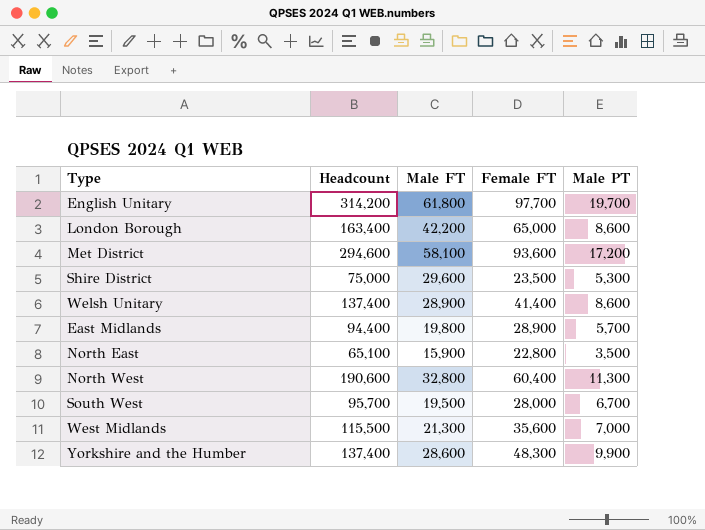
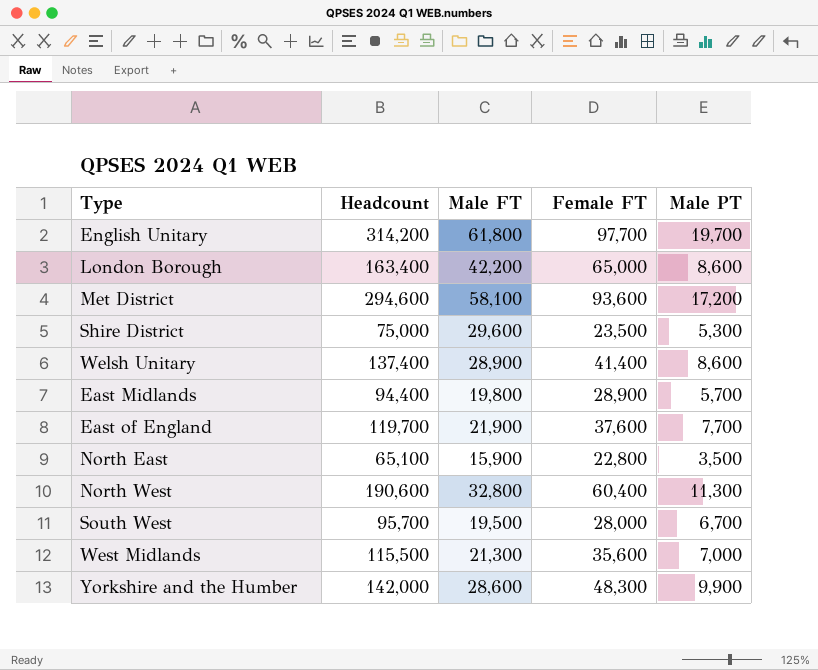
row East of England: none -> 119,700 | 21,900 | 37,600 | 7,700
Yorkshire and the Humber | Headcount: 137,400 -> 142,000

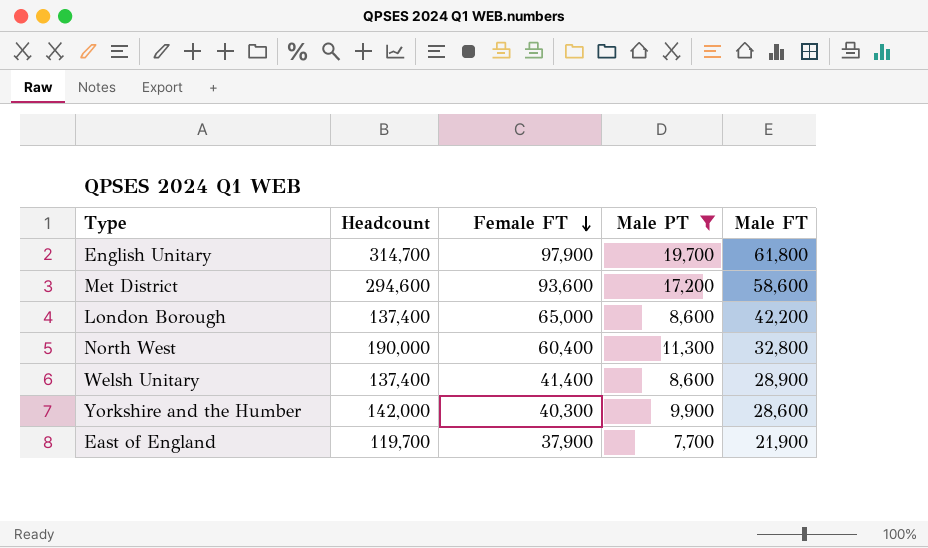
filter: none -> Male PT >= 7,700
row order: none -> Female FT descending
column Male FT | position: 3 -> 5
English Unitary | Headcount: 314,200 -> 314,700
English Unitary | Female FT: 97,700 -> 97,900
Met District | Male FT: 58,100 -> 58,600
London Borough | Headcount: 163,400 -> 137,400
North West | Headcount: 190,600 -> 190,000
Yorkshire and the Humber | Female FT: 48,300 -> 40,300
East of England | Female FT: 37,600 -> 37,900

